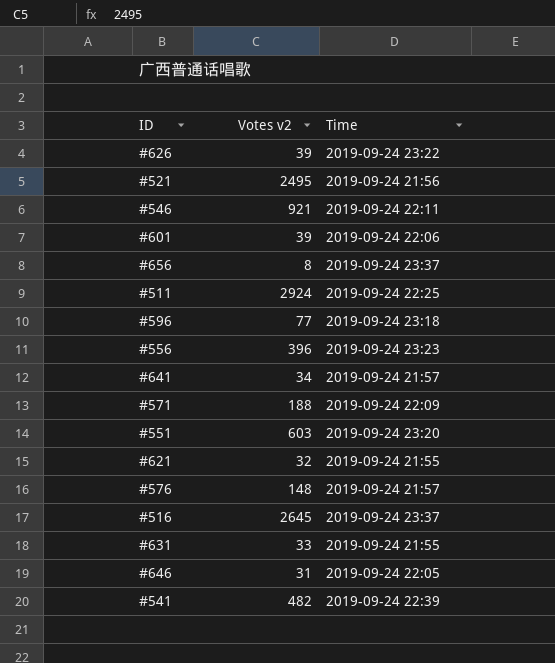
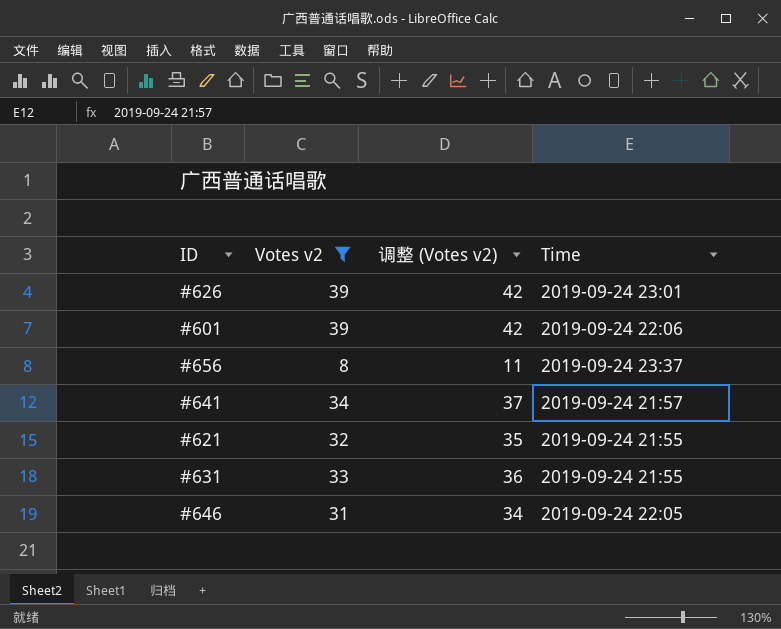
filter: none -> Votes v2 <= 39
column 调整 (Votes v2) | formula: none -> [Votes v2] + 3
#626 | Time: 2019-09-24 23:22 -> 2019-09-24 23:01

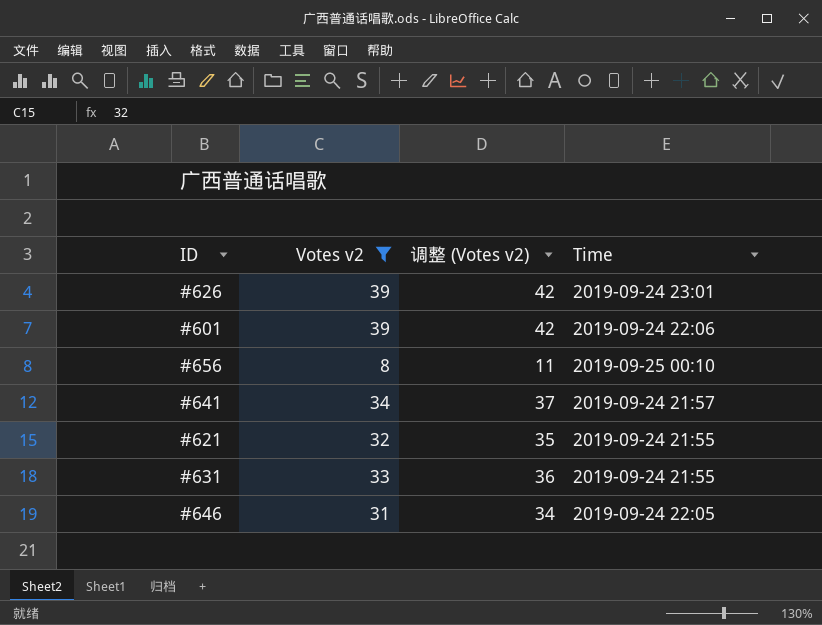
#656 | Time: 2019-09-24 23:37 -> 2019-09-25 00:10

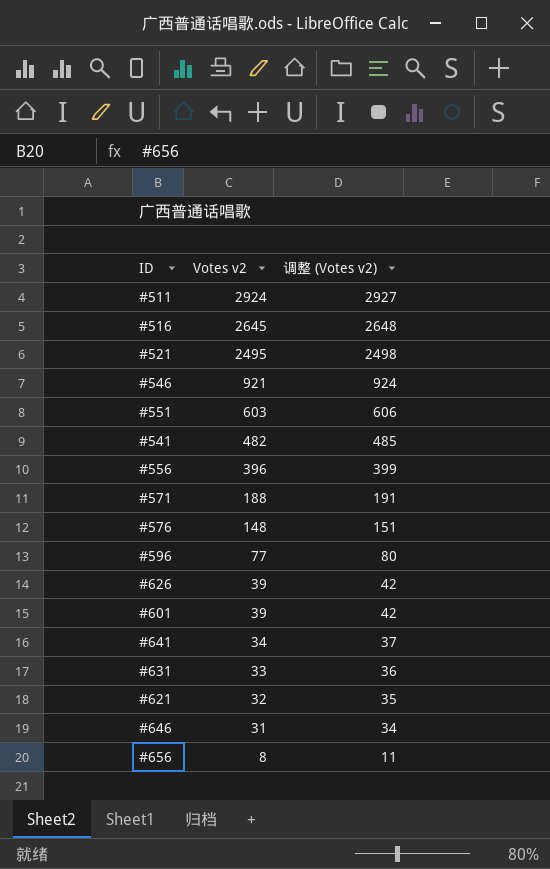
filter: Votes v2 <= 39 -> none
row order: none -> Votes v2 descending
column Time | position: 4 -> none

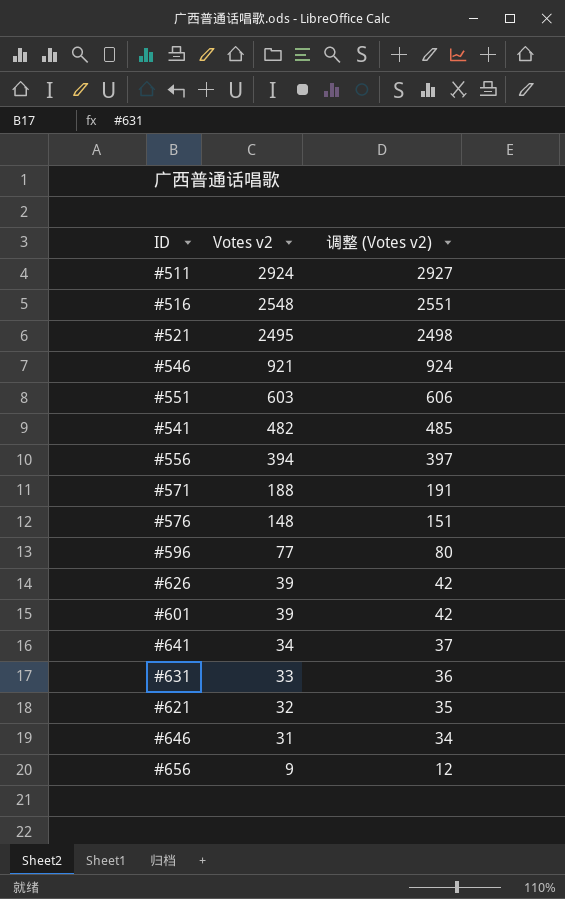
#516 | Votes v2: 2645 -> 2548
#516 | 调整 (Votes v2): 2648 -> 2551
#556 | Votes v2: 396 -> 394
#556 | 调整 (Votes v2): 399 -> 397
#656 | Votes v2: 8 -> 9
#656 | 调整 (Votes v2): 11 -> 12

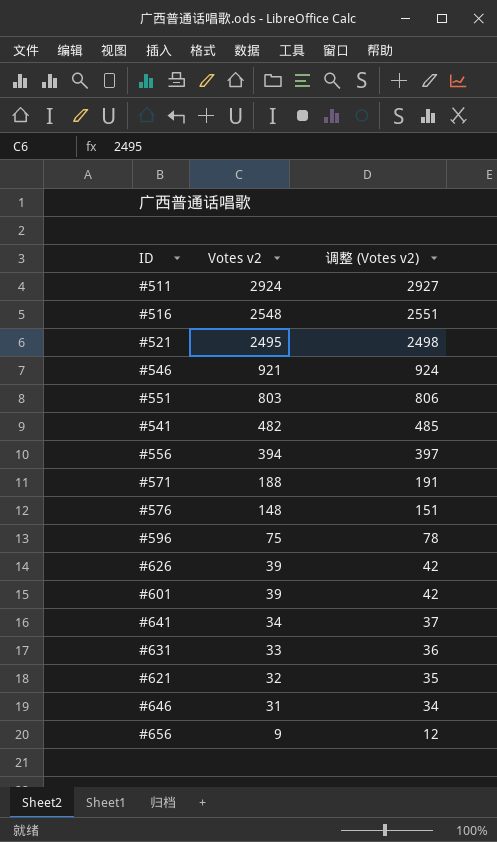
#551 | Votes v2: 603 -> 803
#551 | 调整 (Votes v2): 606 -> 806
#596 | Votes v2: 77 -> 75
#596 | 调整 (Votes v2): 80 -> 78

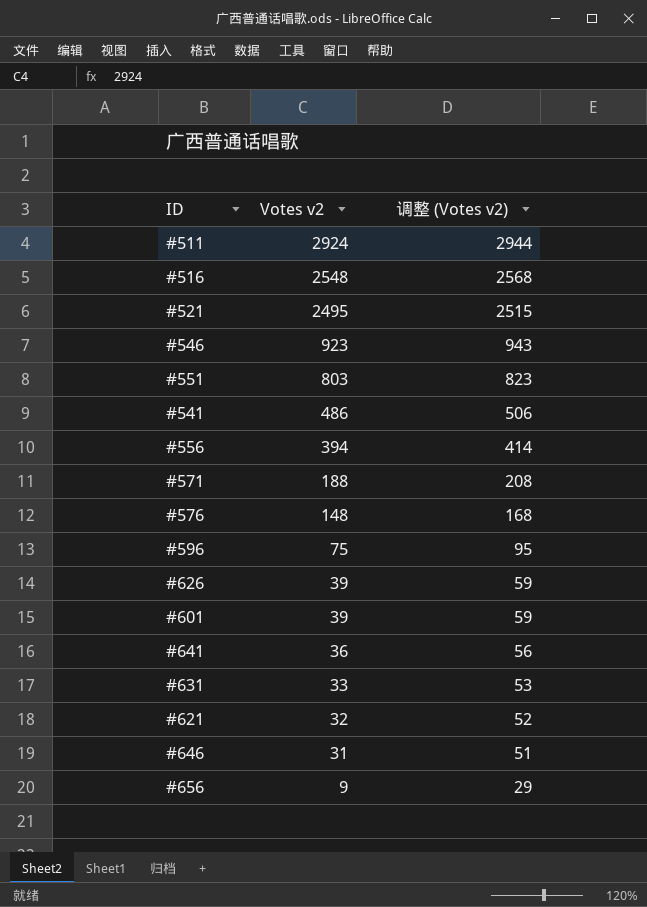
column 调整 (Votes v2) | formula: [Votes v2] + 3 -> [Votes v2] + 20
#546 | Votes v2: 921 -> 923
#541 | Votes v2: 482 -> 486
#641 | Votes v2: 34 -> 36

